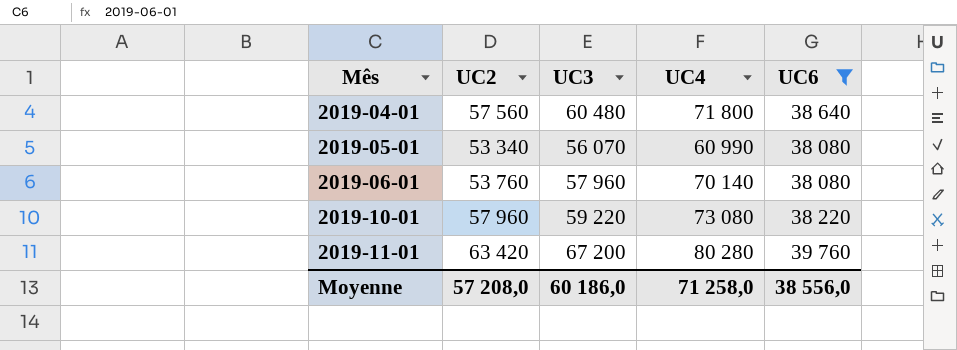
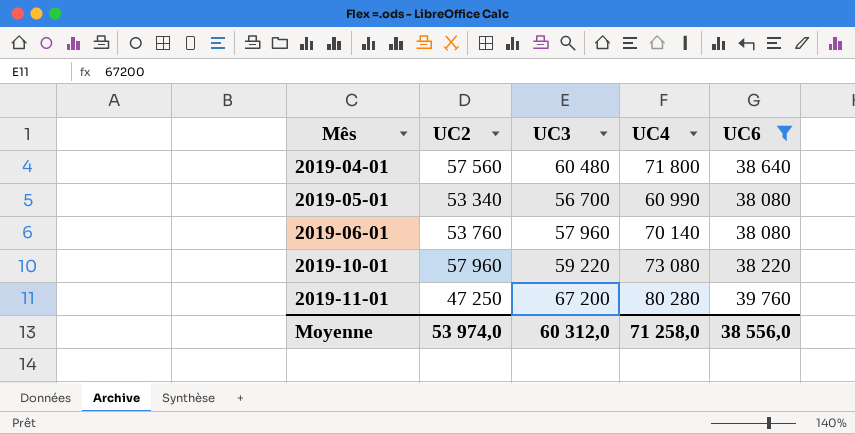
2019-05-01 | UC3: 56 070 -> 56 700
2019-11-01 | UC2: 63 420 -> 47 250
Moyenne | UC2: 57 208,0 -> 53 974,0
Moyenne | UC3: 60 186,0 -> 60 312,0

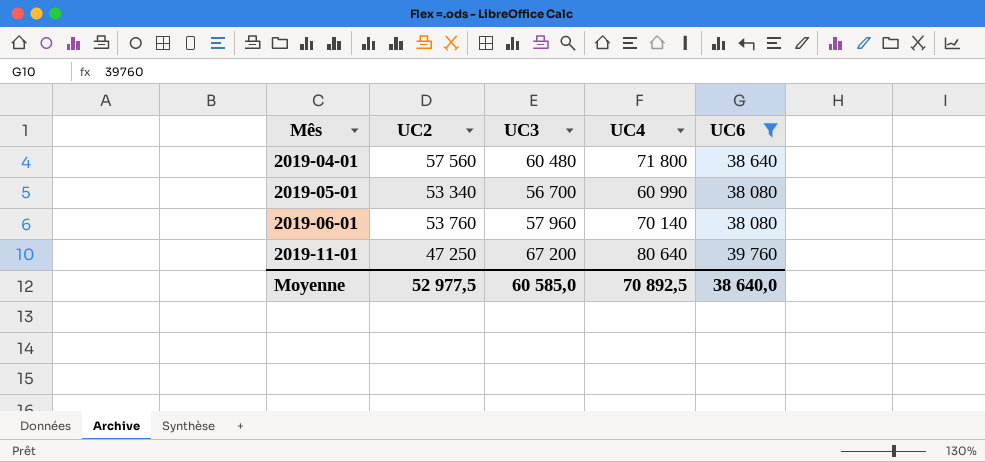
row 2019-10-01: 57 960 | 59 220 | 73 080 | 38 220 -> none
2019-11-01 | UC4: 80 280 -> 80 640
Moyenne | UC2: 53 974,0 -> 52 977,5
Moyenne | UC3: 60 312,0 -> 60 585,0
Moyenne | UC4: 71 258,0 -> 70 892,5
Moyenne | UC6: 38 556,0 -> 38 640,0

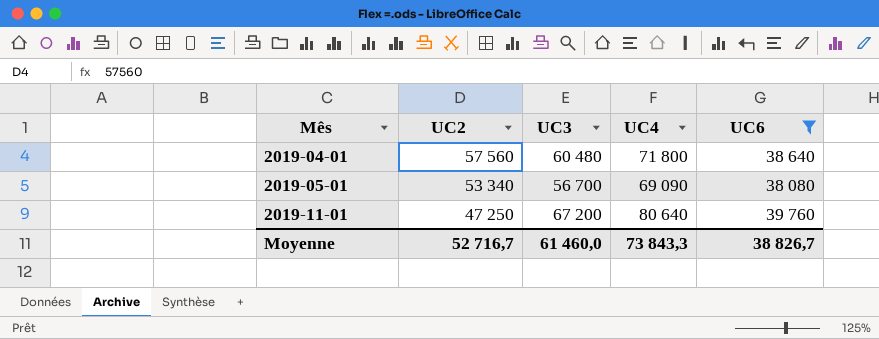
row 2019-06-01: 53 760 | 57 960 | 70 140 | 38 080 -> none
2019-05-01 | UC4: 60 990 -> 69 090
Moyenne | UC2: 52 977,5 -> 52 716,7
Moyenne | UC3: 60 585,0 -> 61 460,0
Moyenne | UC4: 70 892,5 -> 73 843,3
Moyenne | UC6: 38 640,0 -> 38 826,7

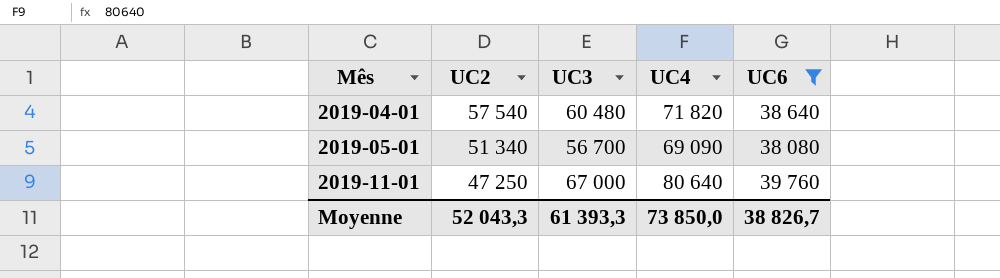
2019-04-01 | UC2: 57 560 -> 57 540
2019-04-01 | UC4: 71 800 -> 71 820
2019-05-01 | UC2: 53 340 -> 51 340
2019-11-01 | UC3: 67 200 -> 67 000
Moyenne | UC2: 52 716,7 -> 52 043,3
Moyenne | UC3: 61 460,0 -> 61 393,3
Moyenne | UC4: 73 843,3 -> 73 850,0

